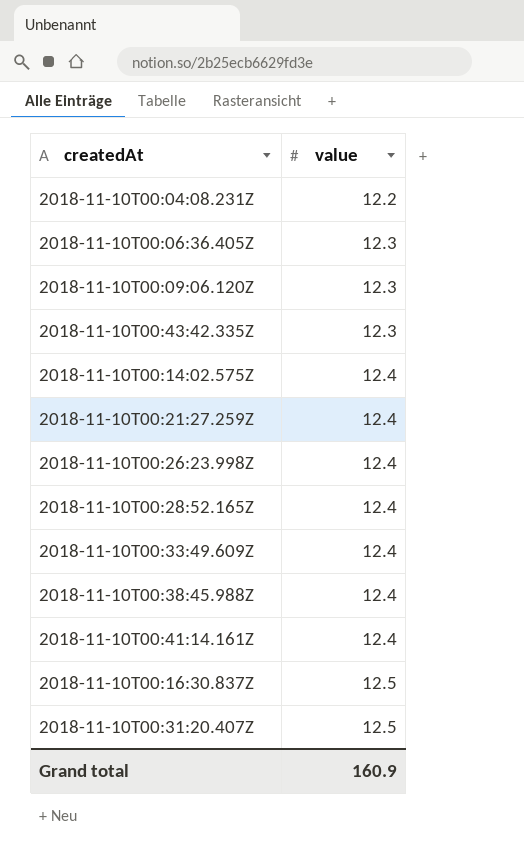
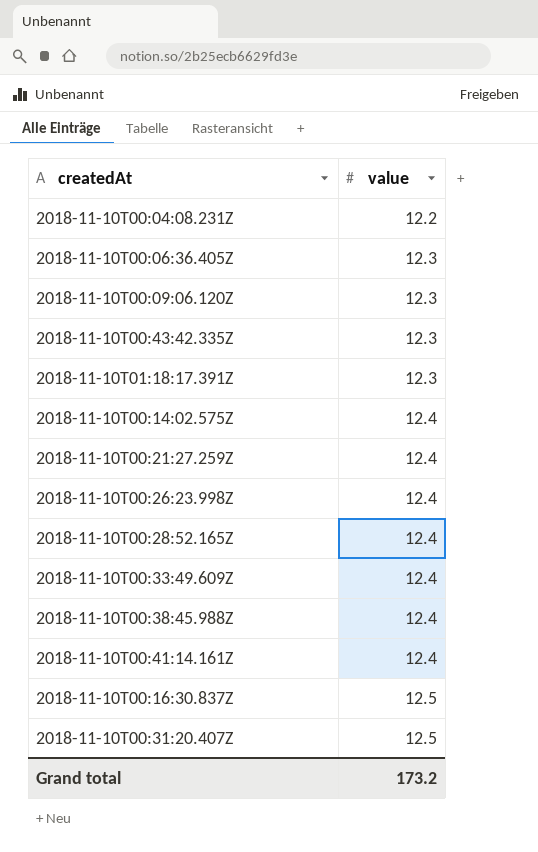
row 2018-11-10T01:18:17.391Z: none -> 12.3
Grand total | value: 160.9 -> 173.2

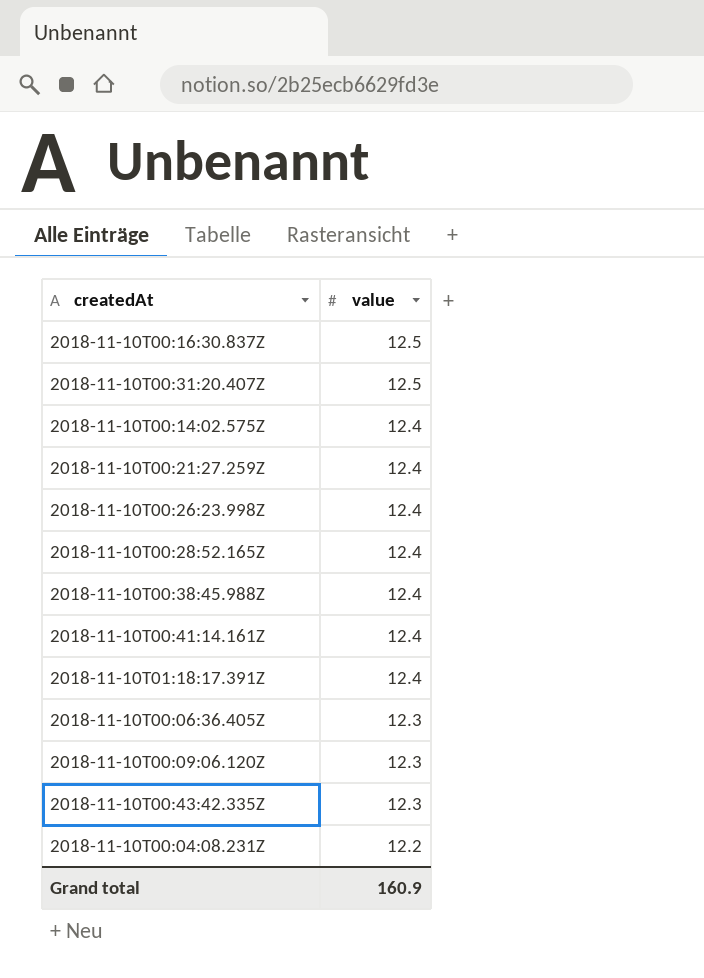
row order: value ascending -> value descending
row 2018-11-10T00:33:49.609Z: 12.4 -> none
2018-11-10T01:18:17.391Z | value: 12.3 -> 12.4
Grand total | value: 173.2 -> 160.9

